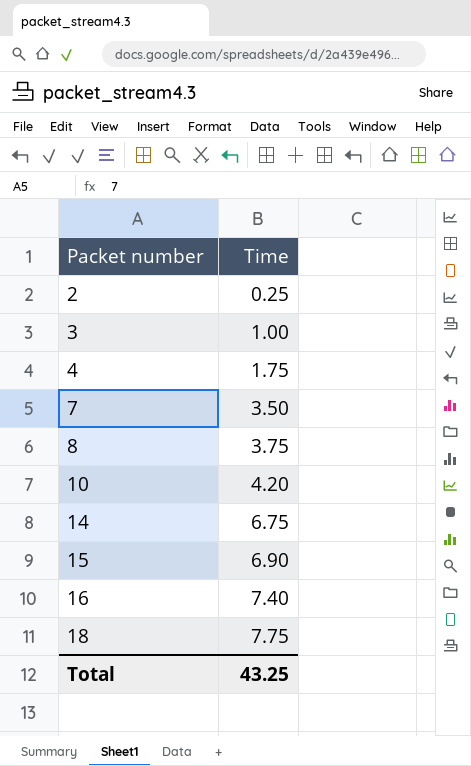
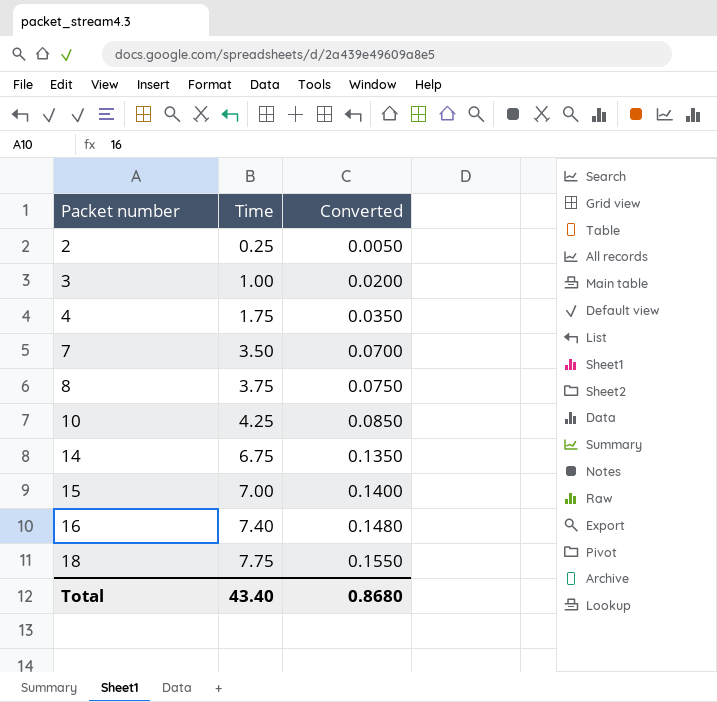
column Converted | formula: none -> [Time] * 0.02
10 | Time: 4.20 -> 4.25
15 | Time: 6.90 -> 7.00
Total | Time: 43.25 -> 43.40

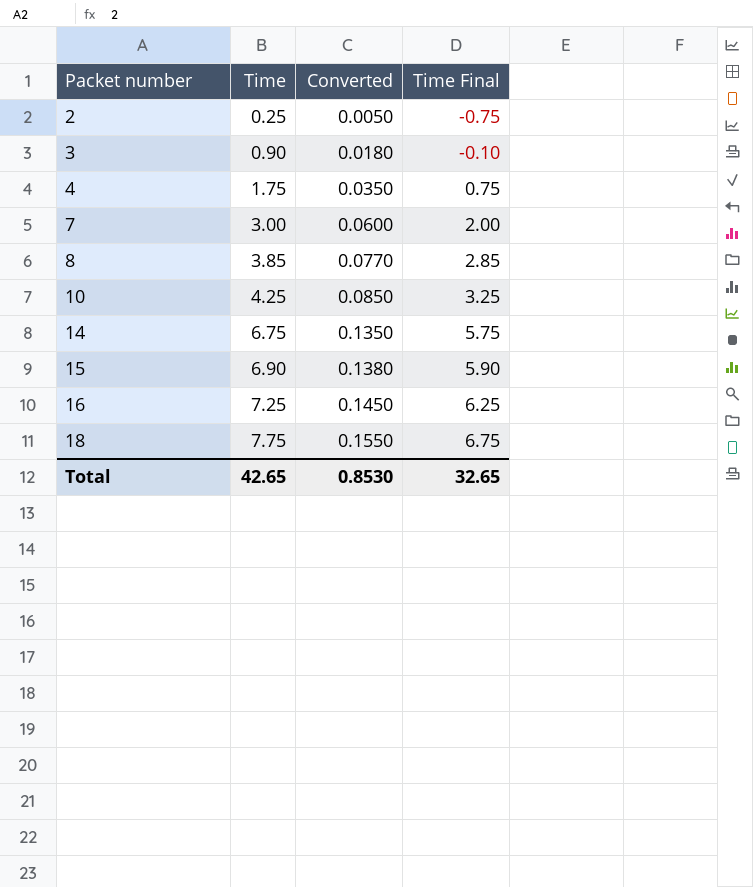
column Time Final | formula: none -> [Time] - 1
3 | Time: 1.00 -> 0.90
3 | Converted: 0.0200 -> 0.0180
7 | Time: 3.50 -> 3.00
7 | Converted: 0.0700 -> 0.0600
8 | Time: 3.75 -> 3.85
8 | Converted: 0.0750 -> 0.0770
15 | Time: 7.00 -> 6.90
15 | Converted: 0.1400 -> 0.1380
16 | Time: 7.40 -> 7.25
16 | Converted: 0.1480 -> 0.1450
Total | Time: 43.40 -> 42.65
Total | Converted: 0.8680 -> 0.8530

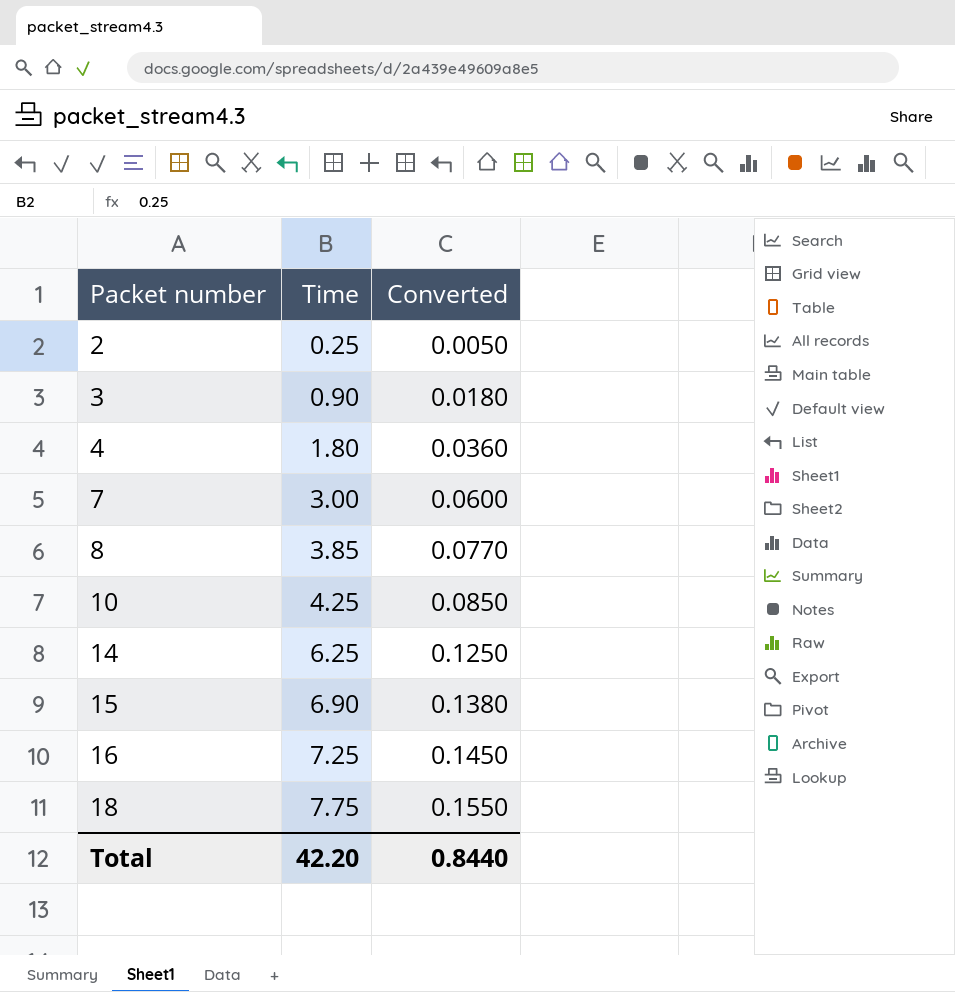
column Time Final | formula: [Time] - 1 -> none
4 | Time: 1.75 -> 1.80
4 | Converted: 0.0350 -> 0.0360
14 | Time: 6.75 -> 6.25
14 | Converted: 0.1350 -> 0.1250
Total | Time: 42.65 -> 42.20
Total | Converted: 0.8530 -> 0.8440

